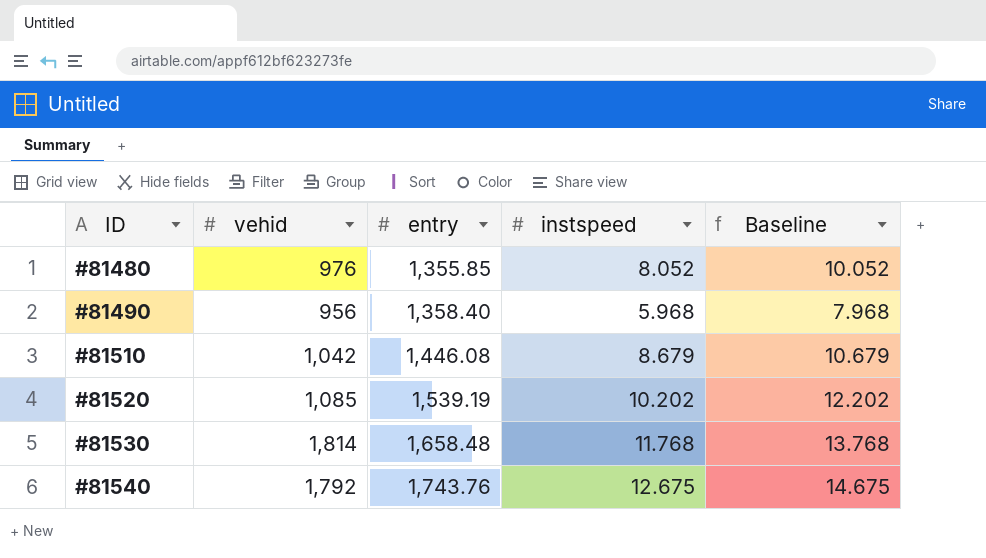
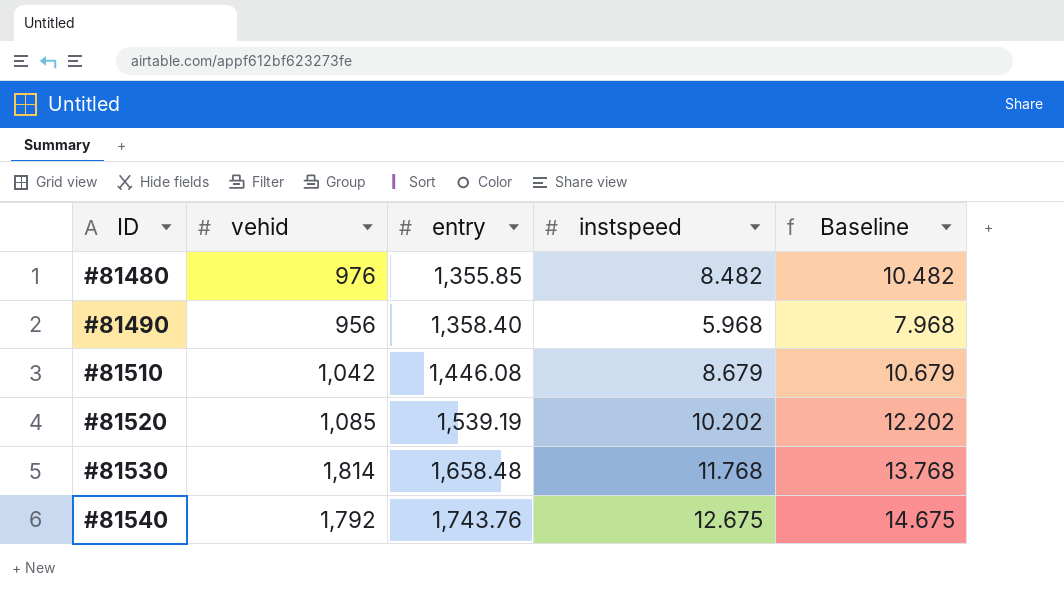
#81480 | instspeed: 8.052 -> 8.482
#81480 | Baseline: 10.052 -> 10.482

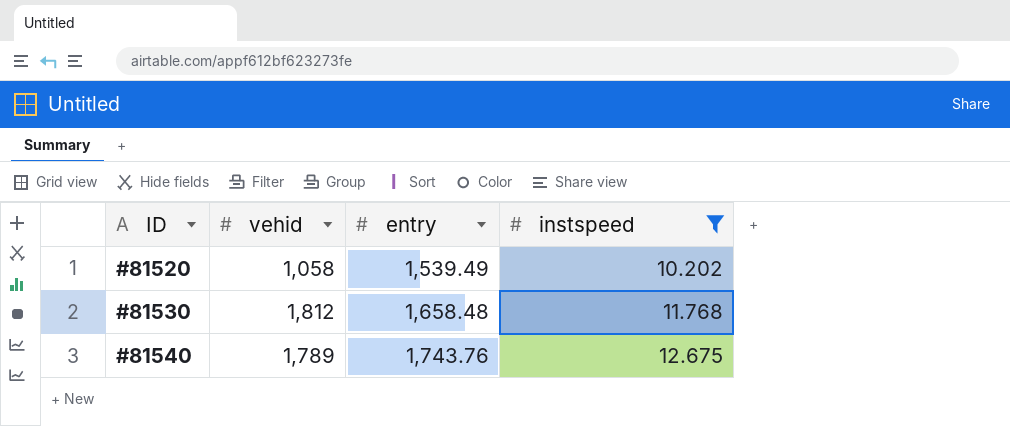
filter: none -> instspeed >= 10.202
column Baseline | formula: [instspeed] + 2 -> none
#81520 | vehid: 1,085 -> 1,058
#81520 | entry: 1,539.19 -> 1,539.49
#81530 | vehid: 1,814 -> 1,812
#81540 | vehid: 1,792 -> 1,789

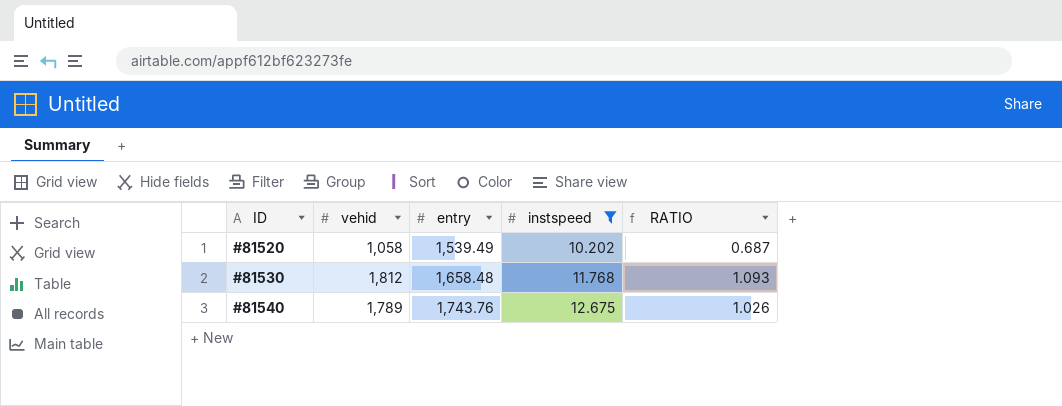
column RATIO | formula: none -> [vehid] / [entry]

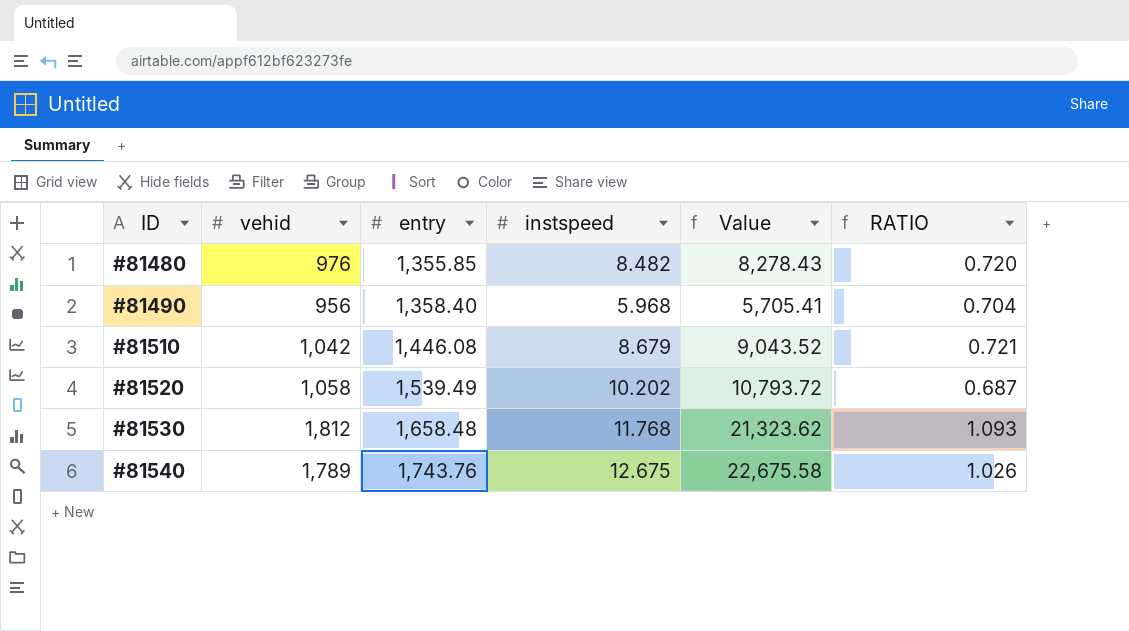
filter: instspeed >= 10.202 -> none
column Value | formula: none -> [vehid] * [instspeed]

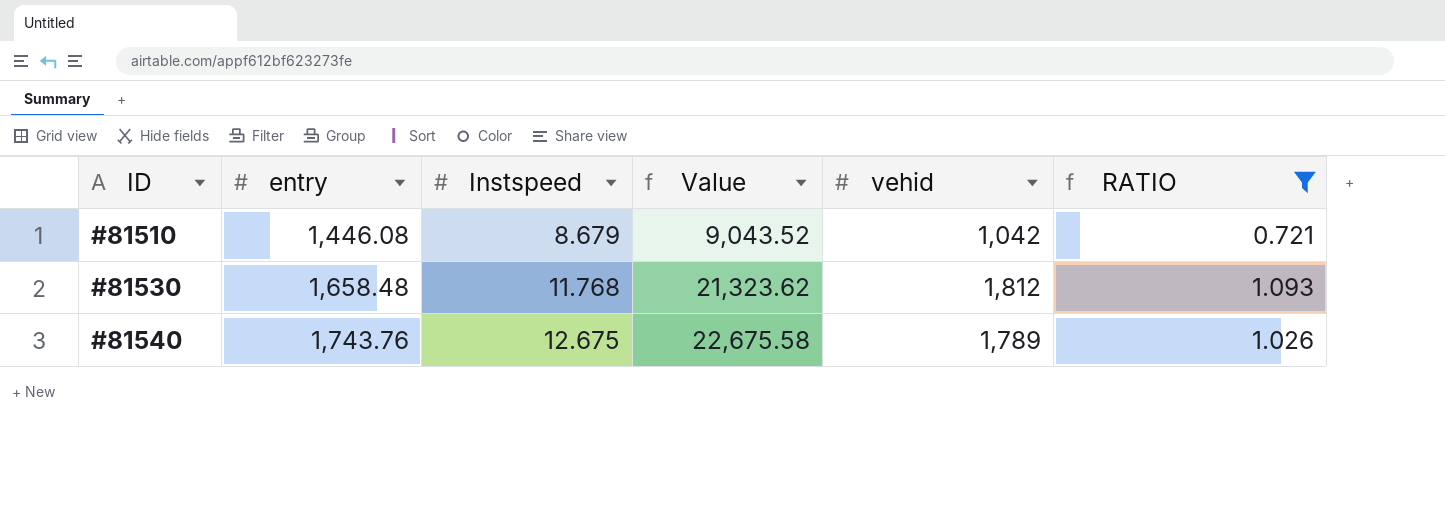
filter: none -> RATIO >= 0.721
column name: instspeed -> Instspeed
column vehid | position: 2 -> 5

